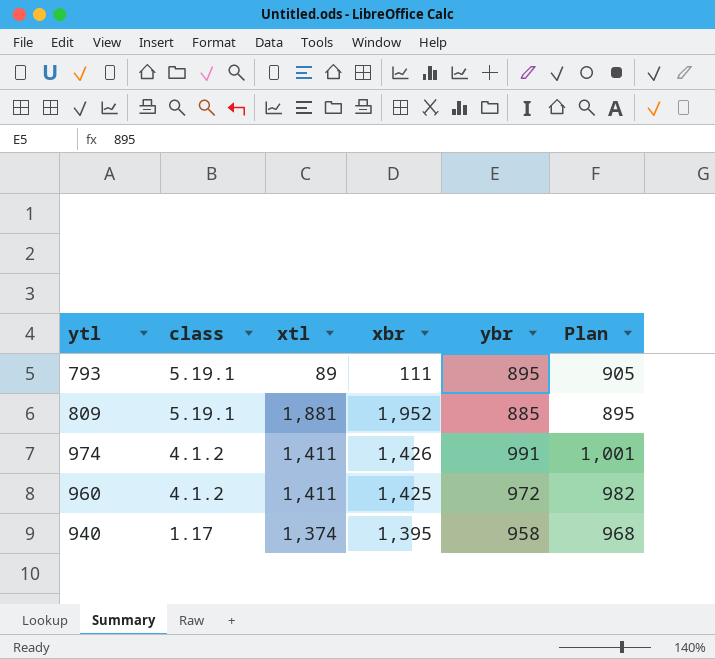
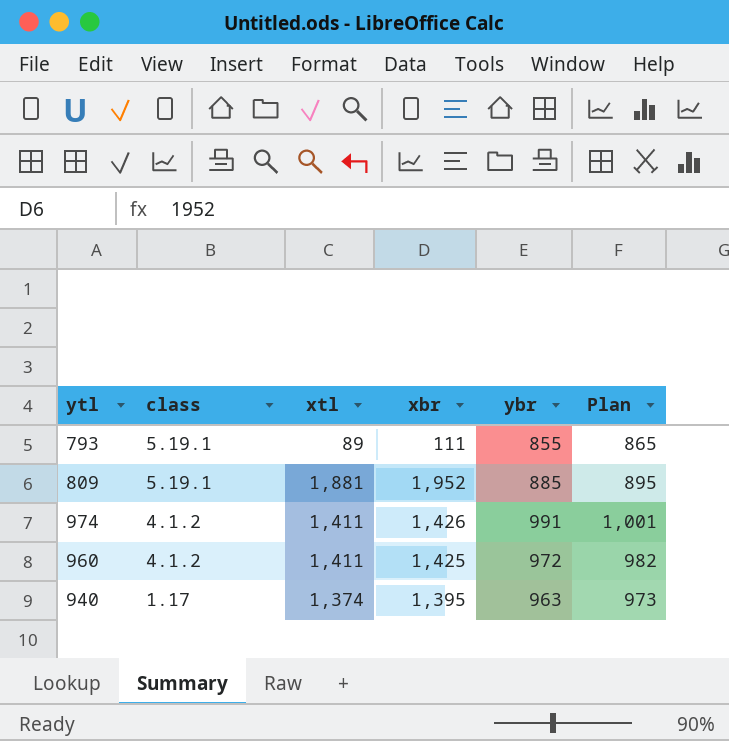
793 | ybr: 895 -> 855
793 | Plan: 905 -> 865
940 | ybr: 958 -> 963
940 | Plan: 968 -> 973

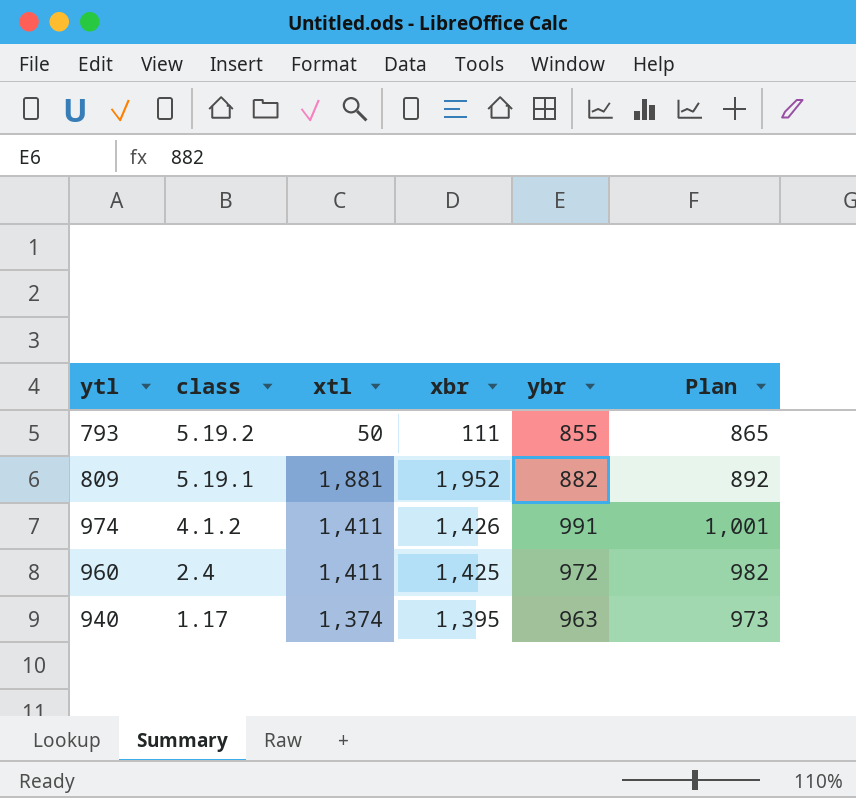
793 | class: 5.19.1 -> 5.19.2
793 | xtl: 89 -> 50
809 | ybr: 885 -> 882
809 | Plan: 895 -> 892
960 | class: 4.1.2 -> 2.4

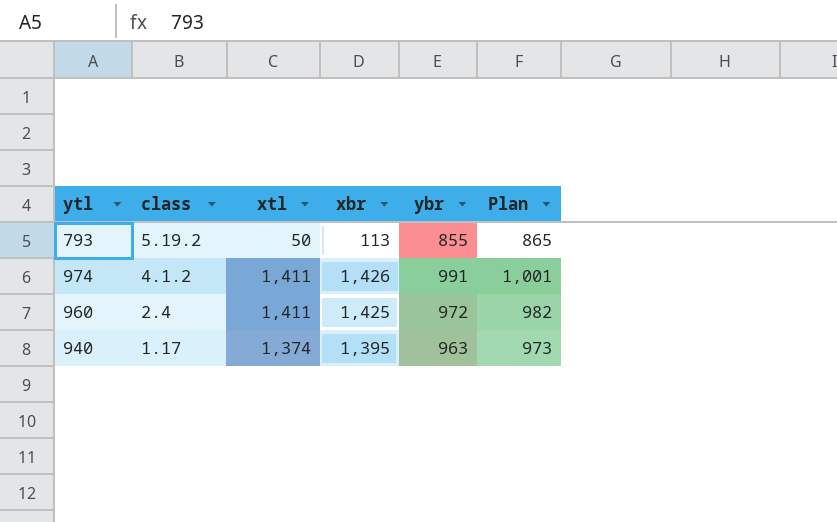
row 809: 5.19.1 | 1,881 | 1,952 | 882 | 892 -> none
793 | xbr: 111 -> 113

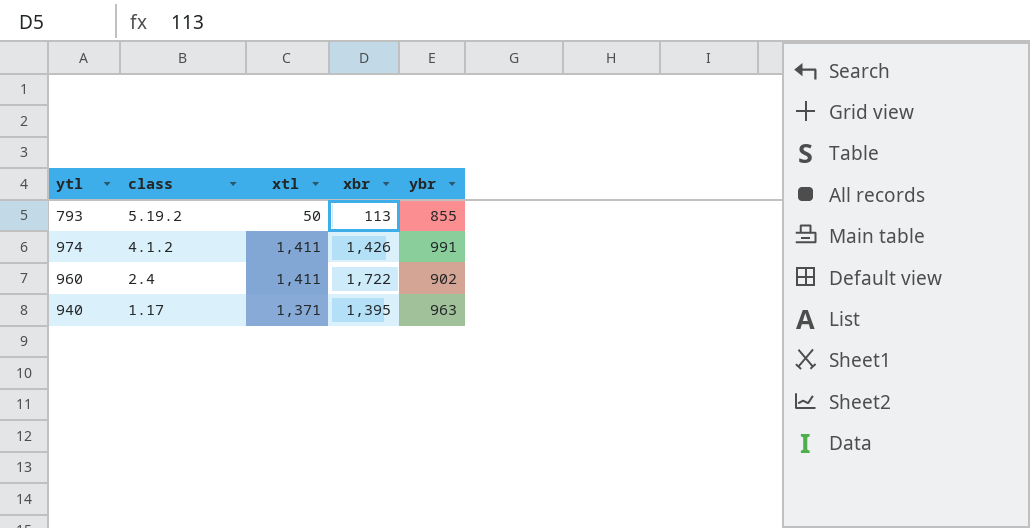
column Plan | formula: [ybr] + 10 -> none
960 | xbr: 1,425 -> 1,722
960 | ybr: 972 -> 902
940 | xtl: 1,374 -> 1,371

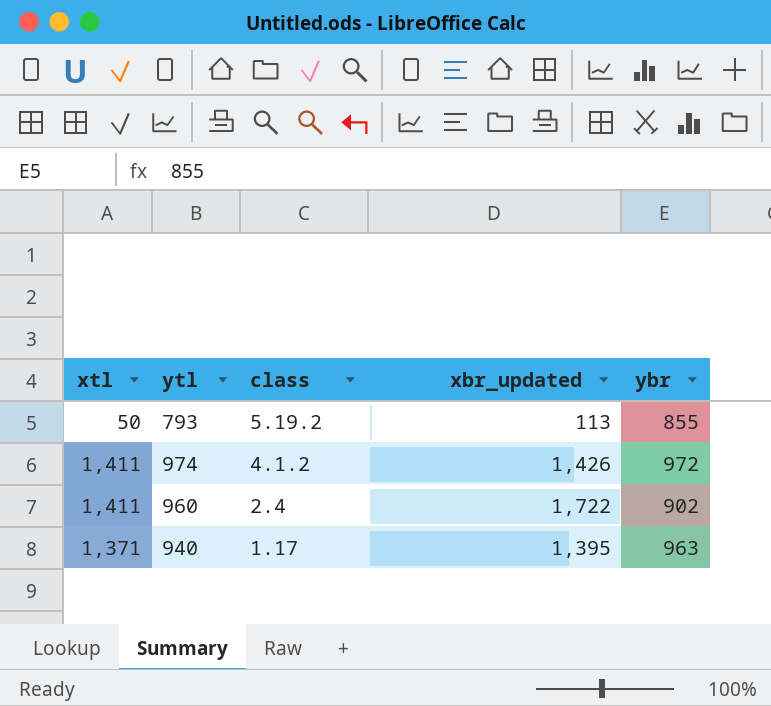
column xtl | position: 3 -> 1
column name: xbr -> xbr_updated
974 | ybr: 991 -> 972

